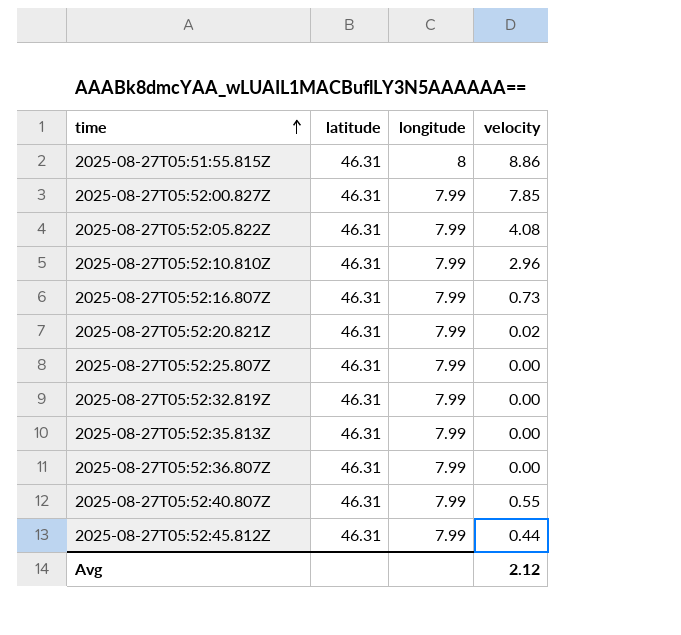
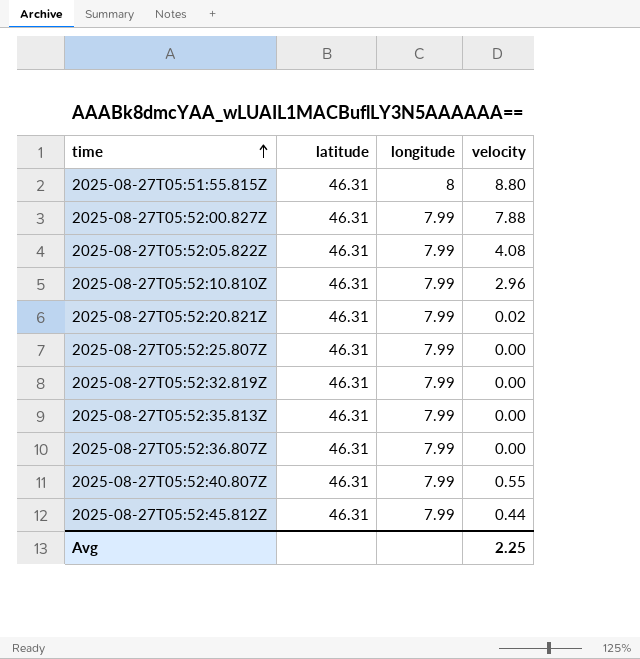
row 2025-08-27T05:52:16.807Z: 46.31 | 7.99 | 0.73 -> none
2025-08-27T05:51:55.815Z | velocity: 8.86 -> 8.80
2025-08-27T05:52:00.827Z | velocity: 7.85 -> 7.88
Avg | velocity: 2.12 -> 2.25

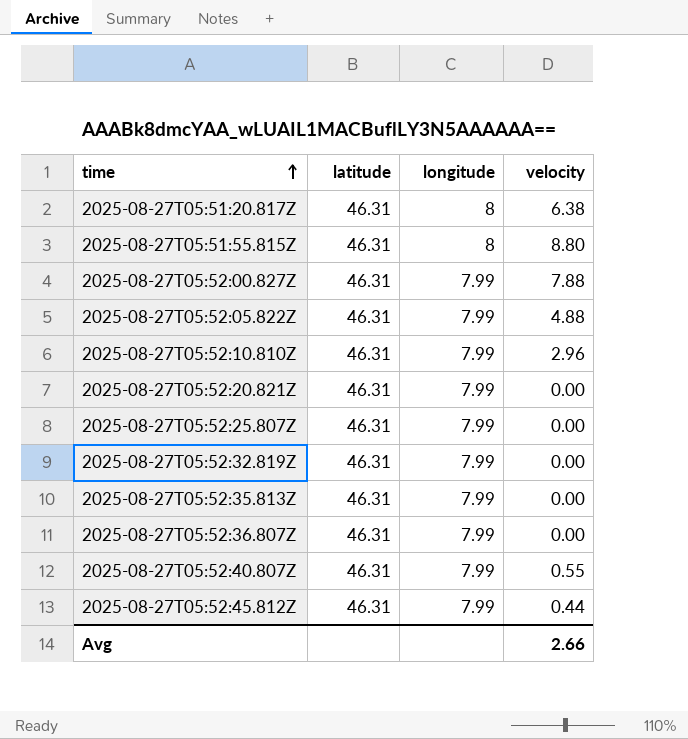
row 2025-08-27T05:51:20.817Z: none -> 46.31 | 8 | 6.38
2025-08-27T05:52:05.822Z | velocity: 4.08 -> 4.88
2025-08-27T05:52:20.821Z | velocity: 0.02 -> 0.00
Avg | velocity: 2.25 -> 2.66

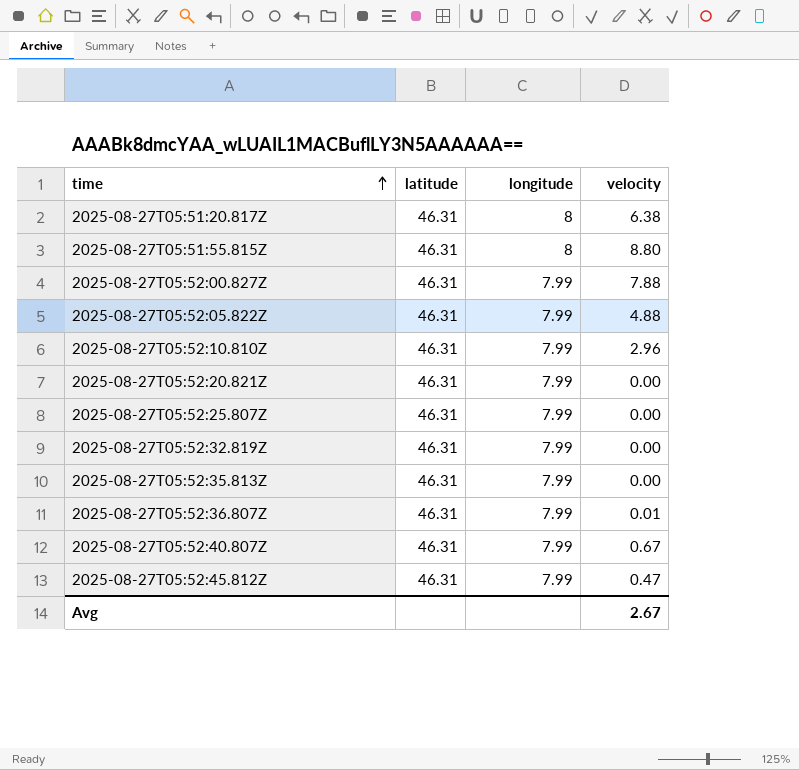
2025-08-27T05:52:36.807Z | velocity: 0.00 -> 0.01
2025-08-27T05:52:40.807Z | velocity: 0.55 -> 0.67
2025-08-27T05:52:45.812Z | velocity: 0.44 -> 0.47
Avg | velocity: 2.66 -> 2.67

